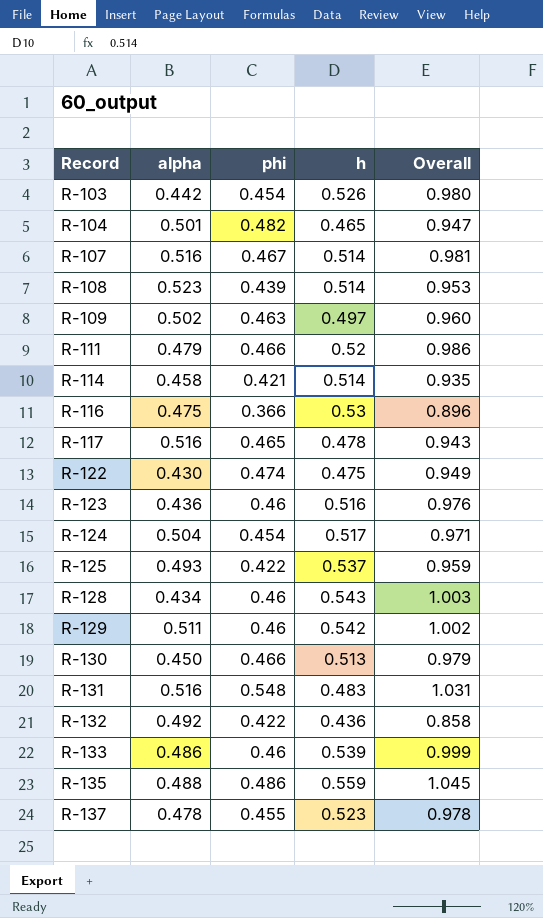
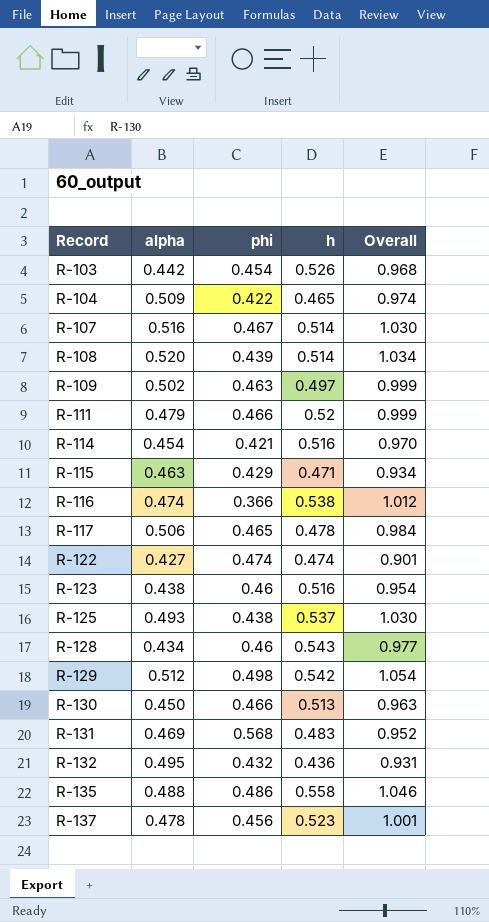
column Overall | formula: [phi] + [h] -> [alpha] + [h]
row R-124: 0.504 | 0.454 | 0.517 | 0.971 -> none
row R-133: 0.486 | 0.46 | 0.539 | 0.999 -> none
R-104 | alpha: 0.501 -> 0.509
R-104 | phi: 0.482 -> 0.422
R-108 | alpha: 0.523 -> 0.520
R-114 | alpha: 0.458 -> 0.454
R-114 | h: 0.514 -> 0.516
row R-115: none -> 0.463 | 0.429 | 0.471 | 0.934
R-116 | alpha: 0.475 -> 0.474
R-116 | h: 0.53 -> 0.538
R-117 | alpha: 0.516 -> 0.506
R-122 | alpha: 0.430 -> 0.427
R-122 | h: 0.475 -> 0.474
R-123 | alpha: 0.436 -> 0.438
R-125 | phi: 0.422 -> 0.438
R-129 | alpha: 0.511 -> 0.512
R-129 | phi: 0.46 -> 0.498
R-131 | alpha: 0.516 -> 0.469
R-131 | phi: 0.548 -> 0.568
R-132 | alpha: 0.492 -> 0.495
R-132 | phi: 0.422 -> 0.432
R-135 | h: 0.559 -> 0.558
R-137 | phi: 0.455 -> 0.456

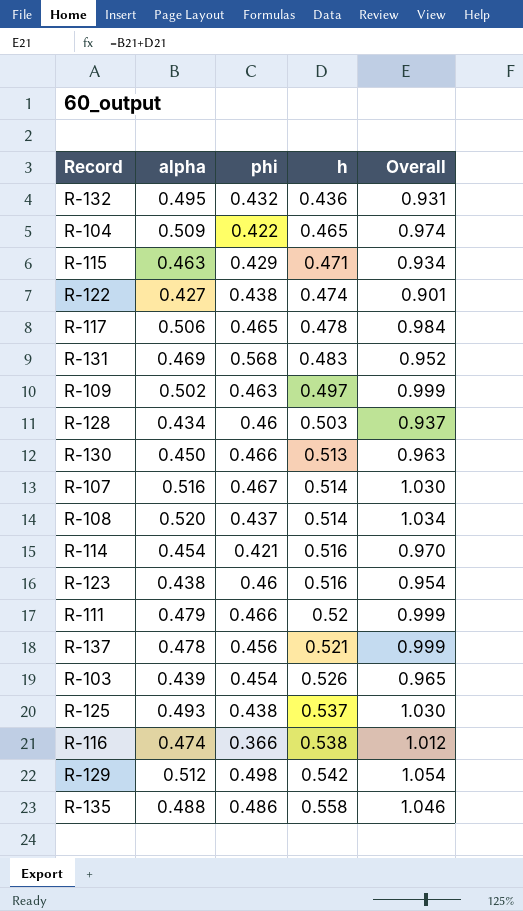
row order: Record ascending -> h ascending
R-122 | phi: 0.474 -> 0.438
R-128 | h: 0.543 -> 0.503
R-128 | Overall: 0.977 -> 0.937
R-108 | phi: 0.439 -> 0.437
R-137 | h: 0.523 -> 0.521
R-137 | Overall: 1.001 -> 0.999
R-103 | alpha: 0.442 -> 0.439
R-103 | Overall: 0.968 -> 0.965

